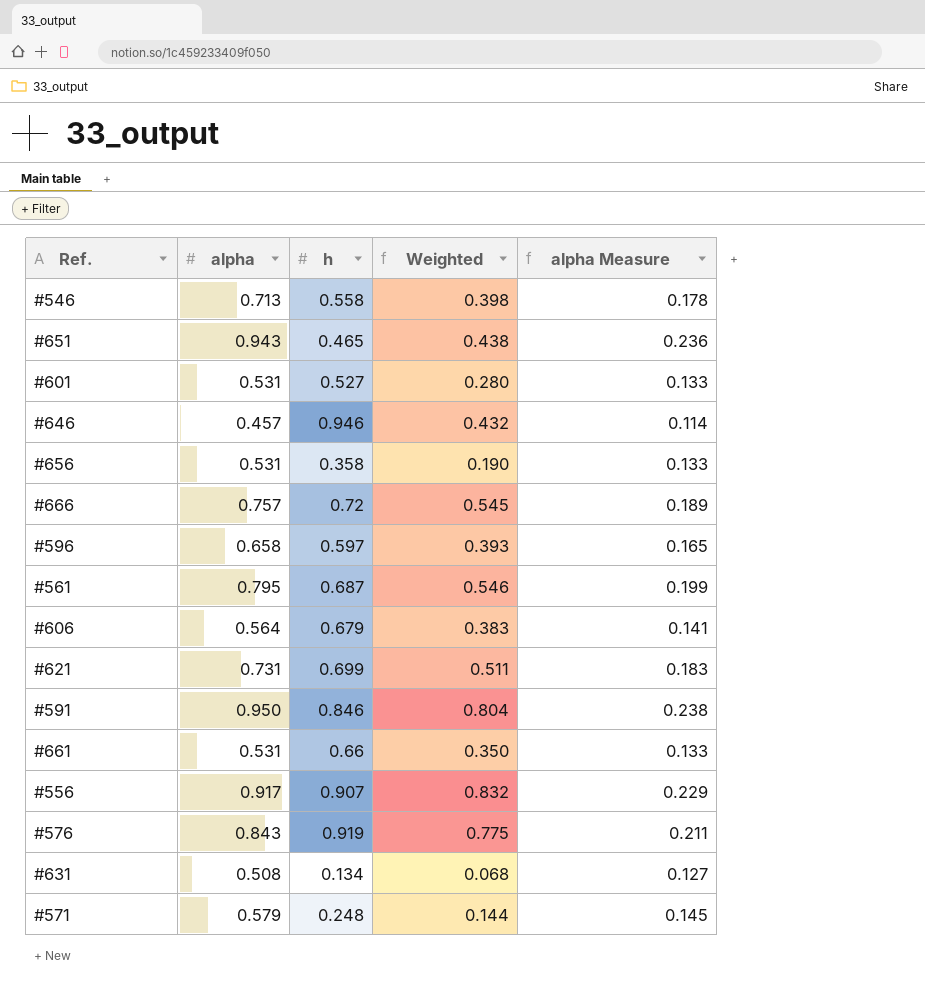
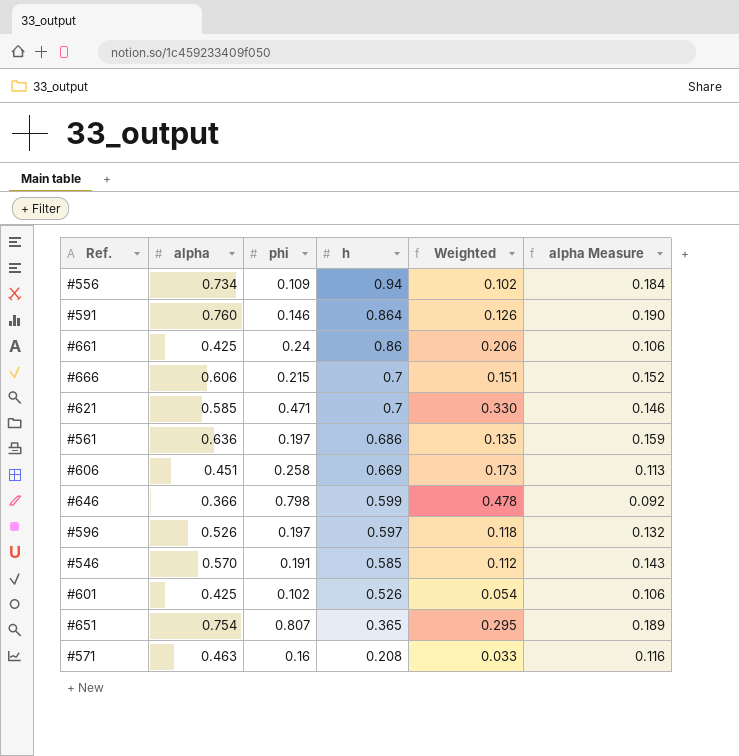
row order: none -> h descending
column phi | position: none -> 3
column Weighted | formula: [alpha] * [h] -> [phi] * [h]
row #656: 0.531 | 0.358 | 0.190 | 0.133 -> none
row #576: 0.843 | 0.919 | 0.775 | 0.211 -> none
row #631: 0.508 | 0.134 | 0.068 | 0.127 -> none
#556 | alpha: 0.917 -> 0.734
#556 | h: 0.907 -> 0.94
#556 | alpha Measure: 0.229 -> 0.184
#591 | alpha: 0.950 -> 0.760
#591 | h: 0.846 -> 0.864
#591 | alpha Measure: 0.238 -> 0.190
#661 | alpha: 0.531 -> 0.425
#661 | h: 0.66 -> 0.86
#661 | alpha Measure: 0.133 -> 0.106
#666 | alpha: 0.757 -> 0.606
#666 | h: 0.72 -> 0.7
#666 | alpha Measure: 0.189 -> 0.152
#621 | alpha: 0.731 -> 0.585
#621 | h: 0.699 -> 0.7
#621 | alpha Measure: 0.183 -> 0.146
#561 | alpha: 0.795 -> 0.636
#561 | h: 0.687 -> 0.686
#561 | alpha Measure: 0.199 -> 0.159
#606 | alpha: 0.564 -> 0.451
#606 | h: 0.679 -> 0.669
#606 | alpha Measure: 0.141 -> 0.113
#646 | alpha: 0.457 -> 0.366
#646 | h: 0.946 -> 0.599
#646 | alpha Measure: 0.114 -> 0.092
#596 | alpha: 0.658 -> 0.526
#596 | alpha Measure: 0.165 -> 0.132
#546 | alpha: 0.713 -> 0.570
#546 | h: 0.558 -> 0.585
#546 | alpha Measure: 0.178 -> 0.143
#601 | alpha: 0.531 -> 0.425
#601 | h: 0.527 -> 0.526
#601 | alpha Measure: 0.133 -> 0.106
#651 | alpha: 0.943 -> 0.754
#651 | h: 0.465 -> 0.365
#651 | alpha Measure: 0.236 -> 0.189
#571 | alpha: 0.579 -> 0.463
#571 | h: 0.248 -> 0.208
#571 | alpha Measure: 0.145 -> 0.116

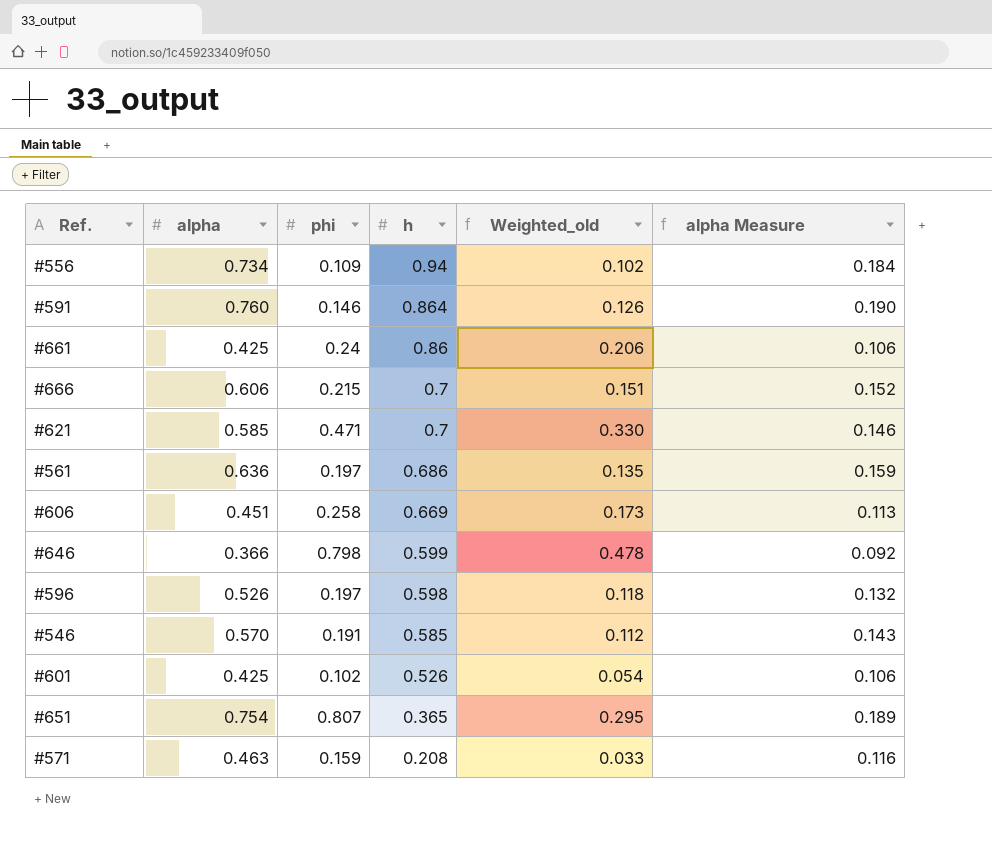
column name: Weighted -> Weighted_old
#596 | h: 0.597 -> 0.598
#571 | phi: 0.16 -> 0.159

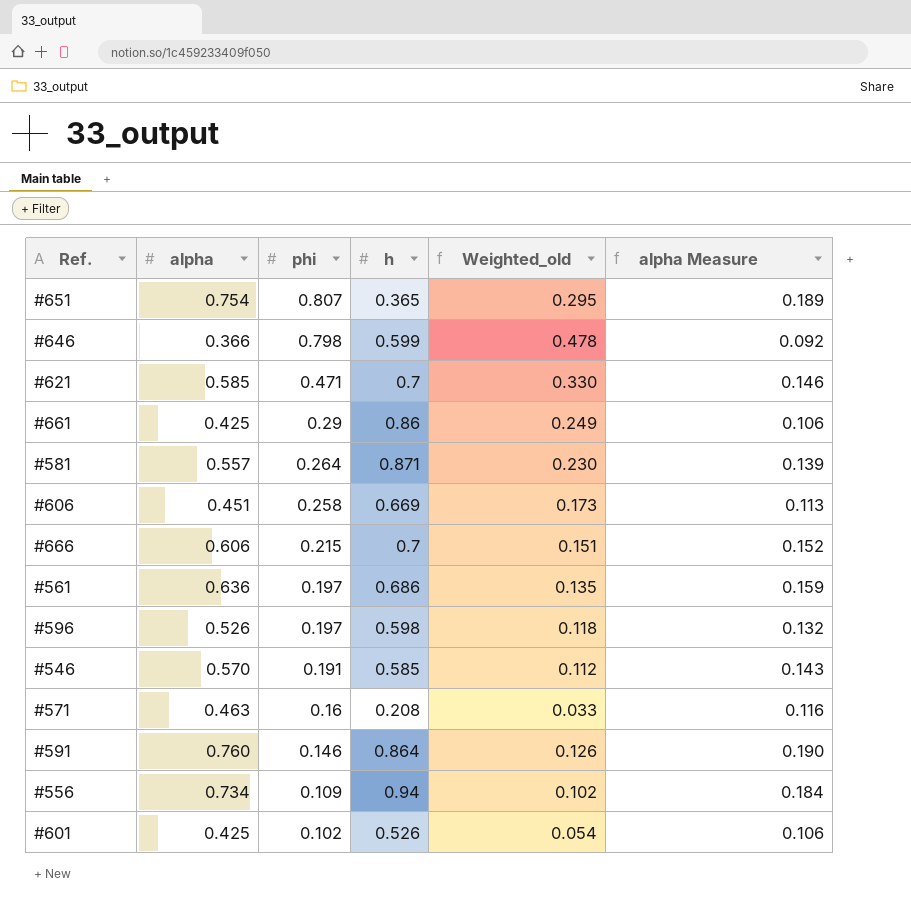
row order: h descending -> phi descending
#661 | phi: 0.24 -> 0.29
#661 | Weighted_old: 0.206 -> 0.249
row #581: none -> 0.557 | 0.264 | 0.871 | 0.230 | 0.139
#571 | phi: 0.159 -> 0.16

